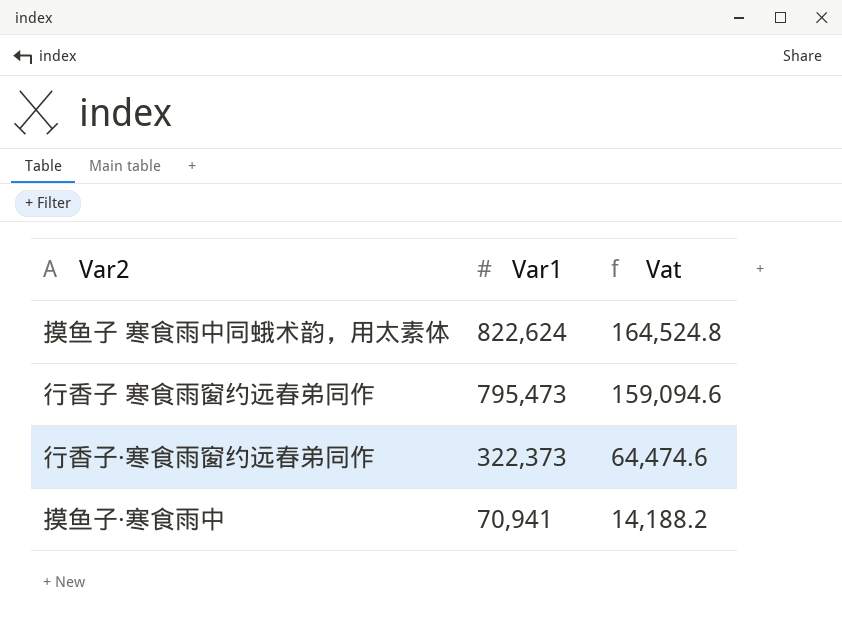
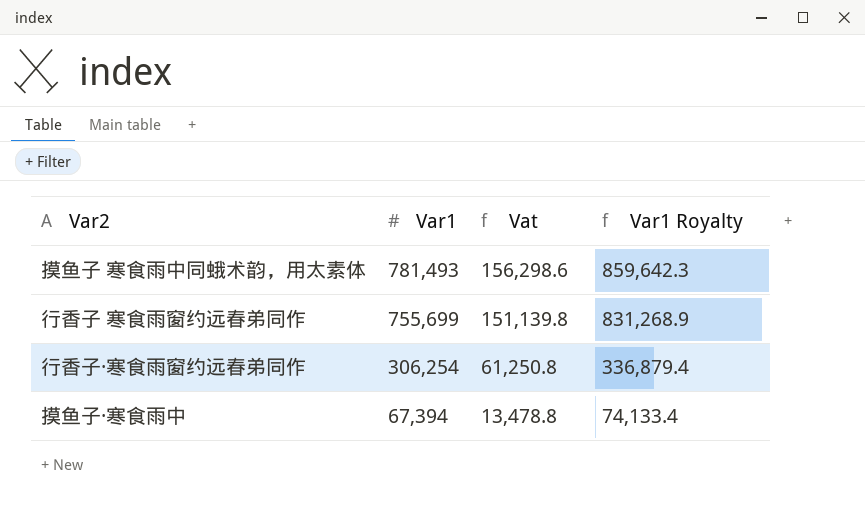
column Var1 Royalty | formula: none -> [Var1] * 1.1
摸鱼子 寒食雨中同蛾术韵，用太素体 | Var1: 822,624 -> 781,493
摸鱼子 寒食雨中同蛾术韵，用太素体 | Vat: 164,524.8 -> 156,298.6
行香子 寒食雨窗约远春弟同作 | Var1: 795,473 -> 755,699
行香子 寒食雨窗约远春弟同作 | Vat: 159,094.6 -> 151,139.8
行香子·寒食雨窗约远春弟同作 | Var1: 322,373 -> 306,254
行香子·寒食雨窗约远春弟同作 | Vat: 64,474.6 -> 61,250.8
摸鱼子·寒食雨中 | Var1: 70,941 -> 67,394
摸鱼子·寒食雨中 | Vat: 14,188.2 -> 13,478.8

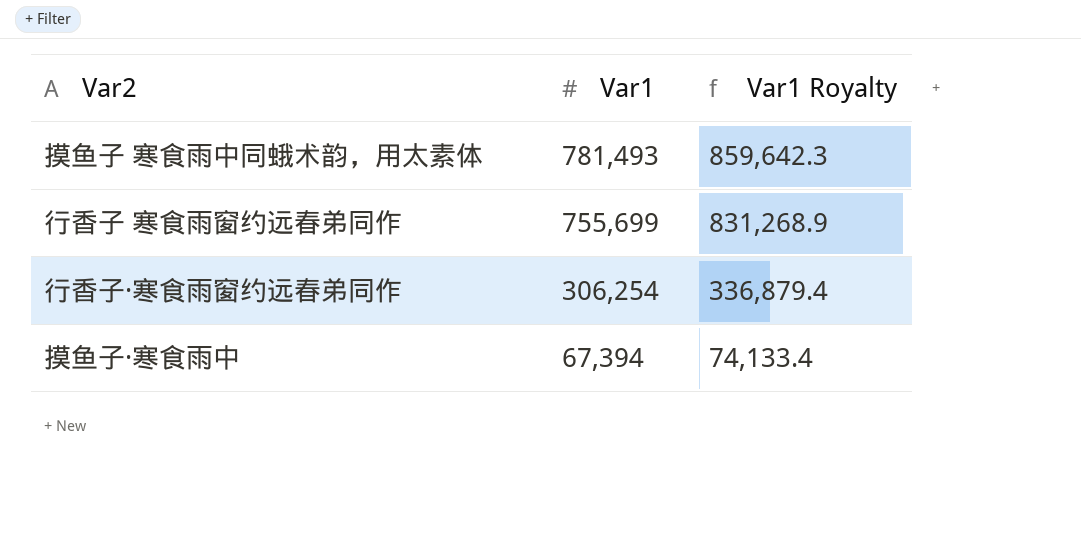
column Vat | formula: [Var1] * 0.2 -> none

